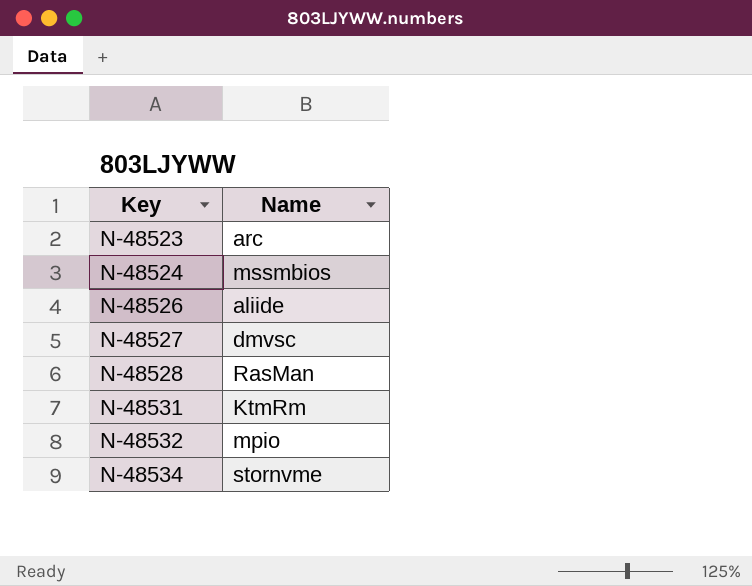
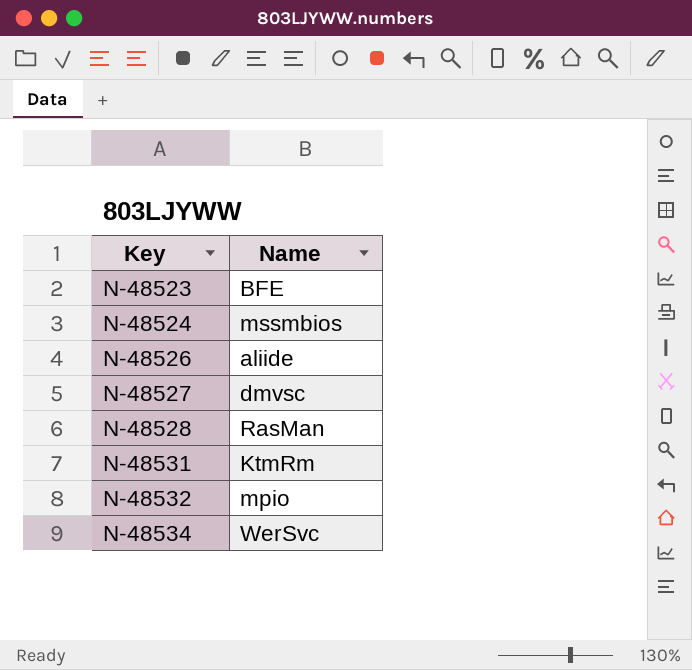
N-48523 | Name: arc -> BFE
N-48534 | Name: stornvme -> WerSvc

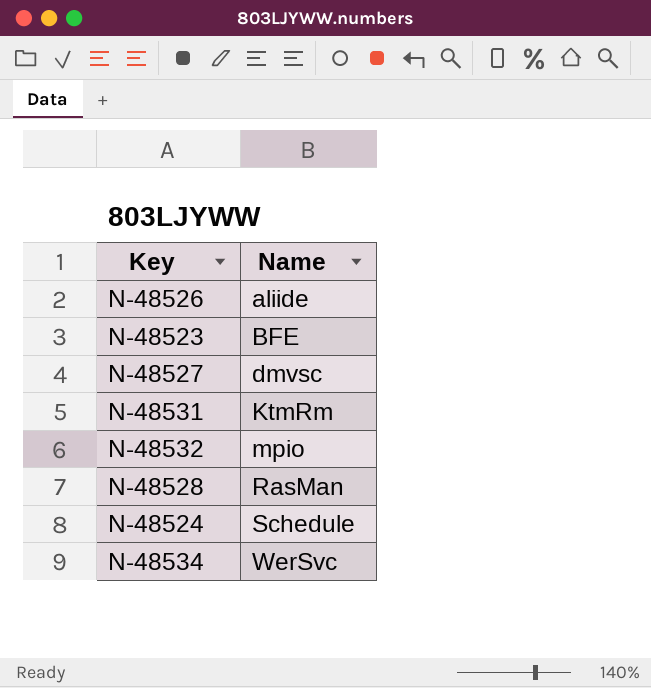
row order: Key ascending -> Name ascending
N-48524 | Name: mssmbios -> Schedule

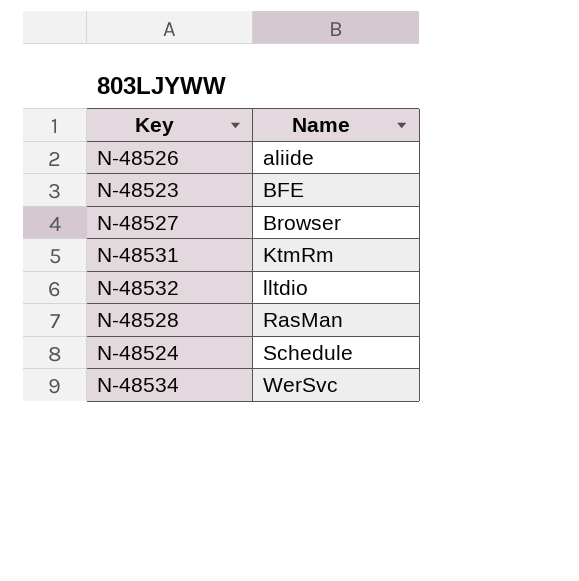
N-48527 | Name: dmvsc -> Browser
N-48532 | Name: mpio -> lltdio

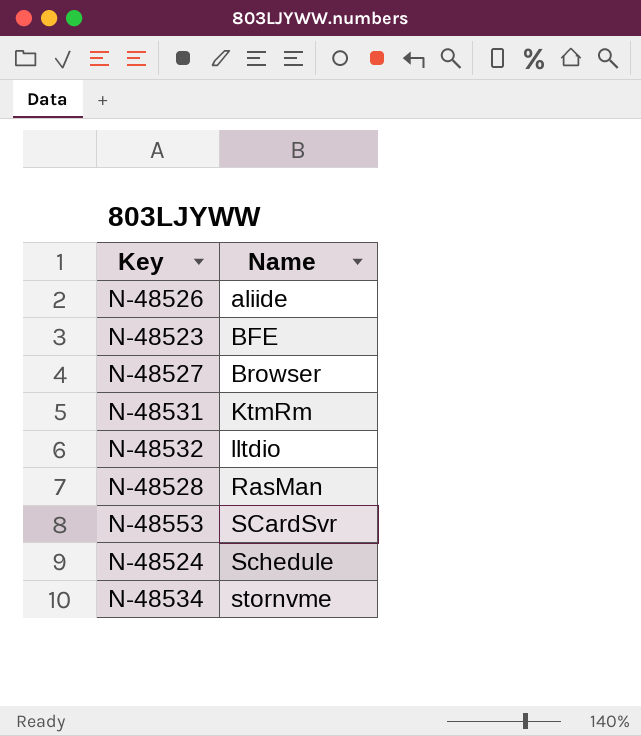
row N-48553: none -> SCardSvr
N-48534 | Name: WerSvc -> stornvme

